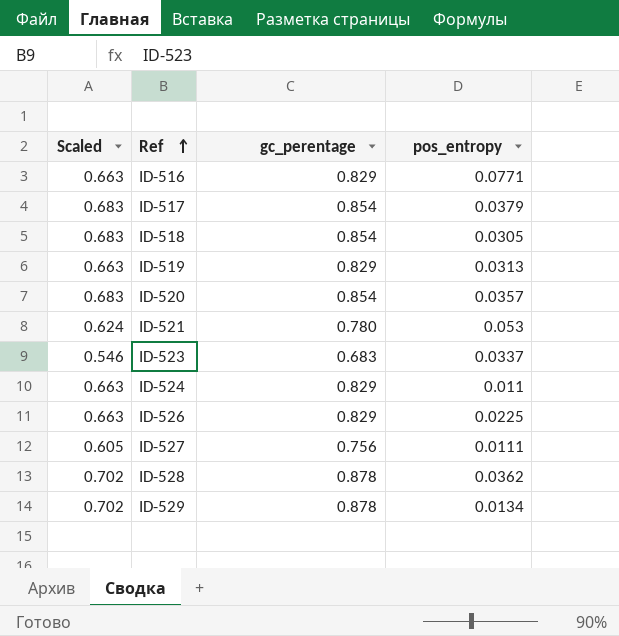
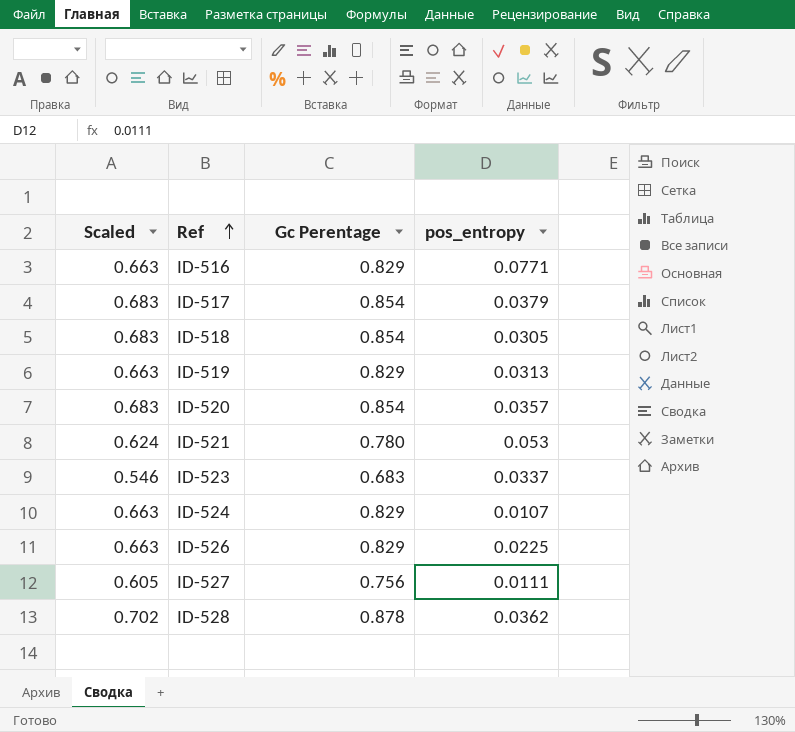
column name: gc_perentage -> Gc Perentage
row ID-529: 0.702 | 0.878 | 0.0134 -> none
ID-524 | pos_entropy: 0.011 -> 0.0107

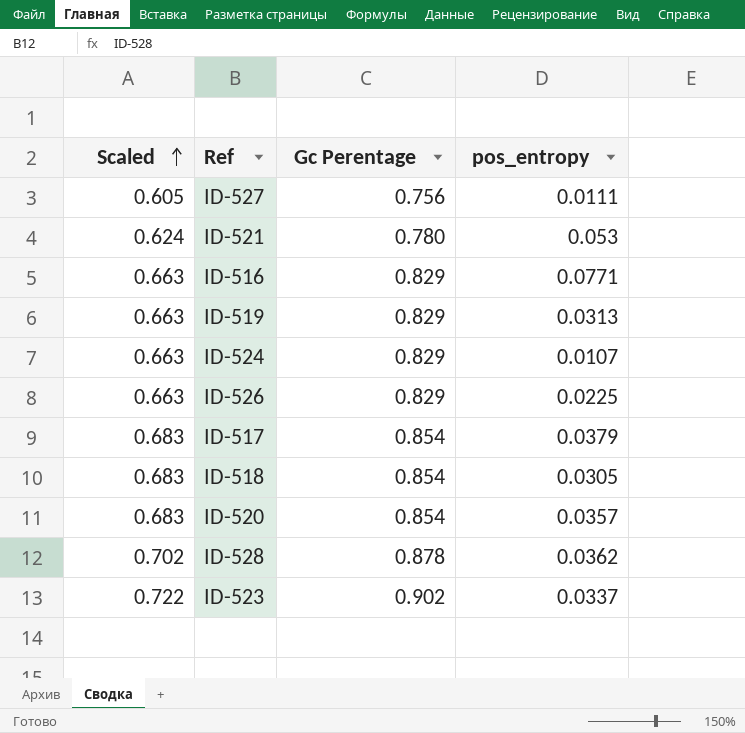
row order: Ref ascending -> Scaled ascending
ID-523 | Scaled: 0.546 -> 0.722
ID-523 | Gc Perentage: 0.683 -> 0.902

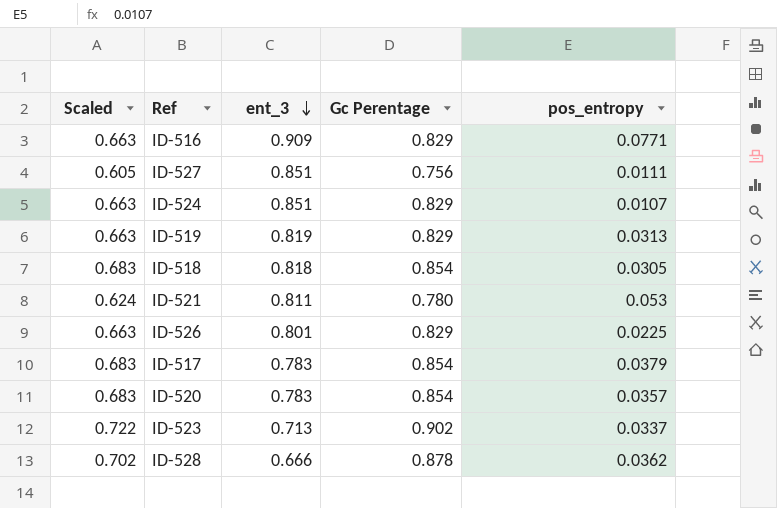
row order: Scaled ascending -> ent_3 descending
column ent_3 | position: none -> 3

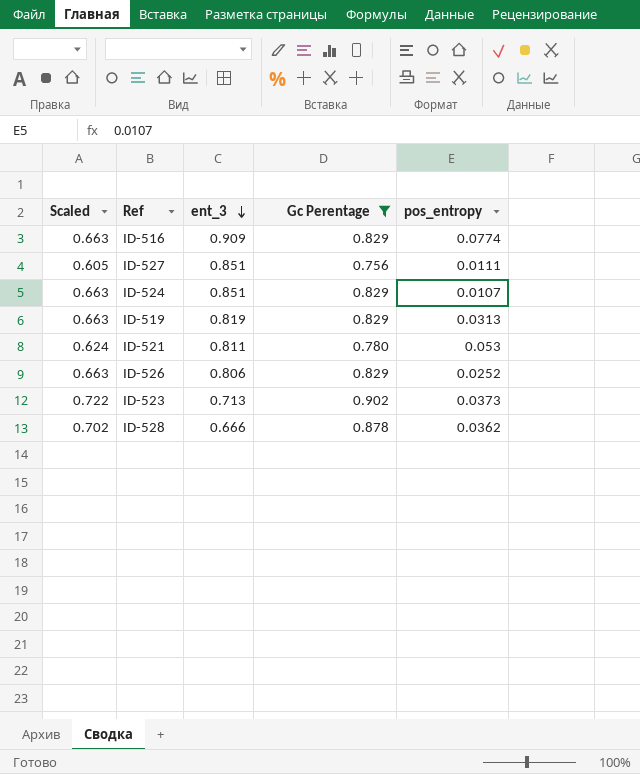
filter: none -> Gc Perentage != 0.854
ID-516 | pos_entropy: 0.0771 -> 0.0774
ID-526 | ent_3: 0.801 -> 0.806
ID-526 | pos_entropy: 0.0225 -> 0.0252
ID-523 | pos_entropy: 0.0337 -> 0.0373

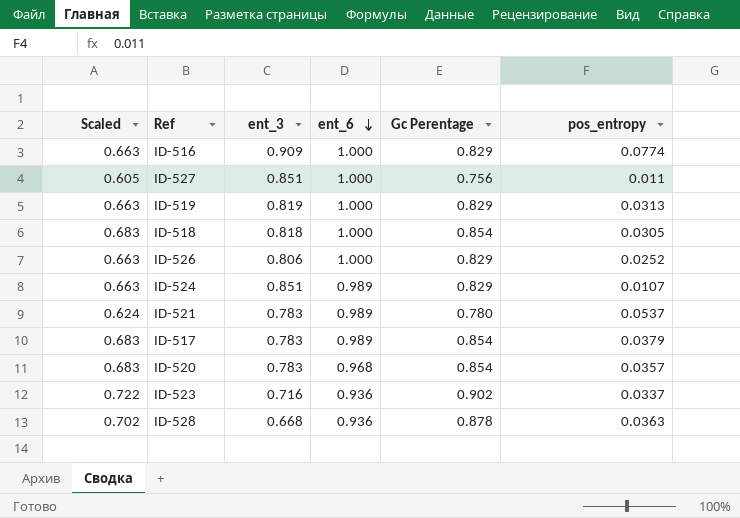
filter: Gc Perentage != 0.854 -> none
row order: ent_3 descending -> ent_6 descending
column ent_6 | position: none -> 4
ID-527 | pos_entropy: 0.0111 -> 0.011
ID-521 | ent_3: 0.811 -> 0.783
ID-521 | pos_entropy: 0.053 -> 0.0537
ID-523 | ent_3: 0.713 -> 0.716
ID-523 | pos_entropy: 0.0373 -> 0.0337
ID-528 | ent_3: 0.666 -> 0.668
ID-528 | pos_entropy: 0.0362 -> 0.0363

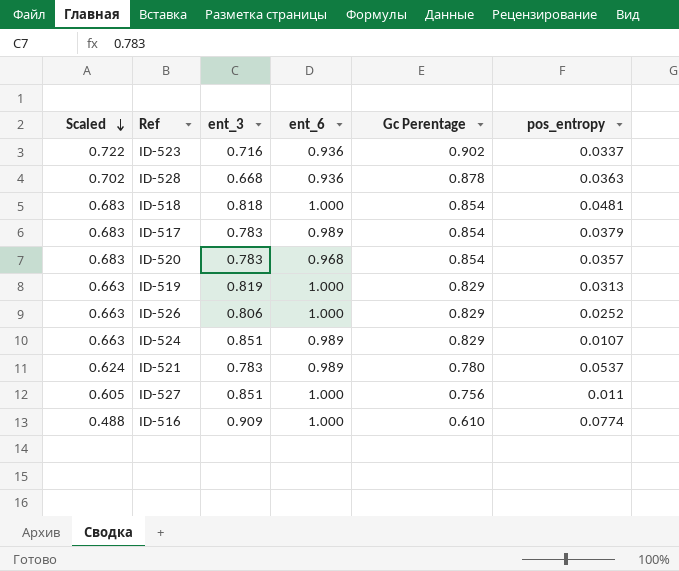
row order: ent_6 descending -> Scaled descending
ID-518 | pos_entropy: 0.0305 -> 0.0481
ID-516 | Scaled: 0.663 -> 0.488
ID-516 | Gc Perentage: 0.829 -> 0.610

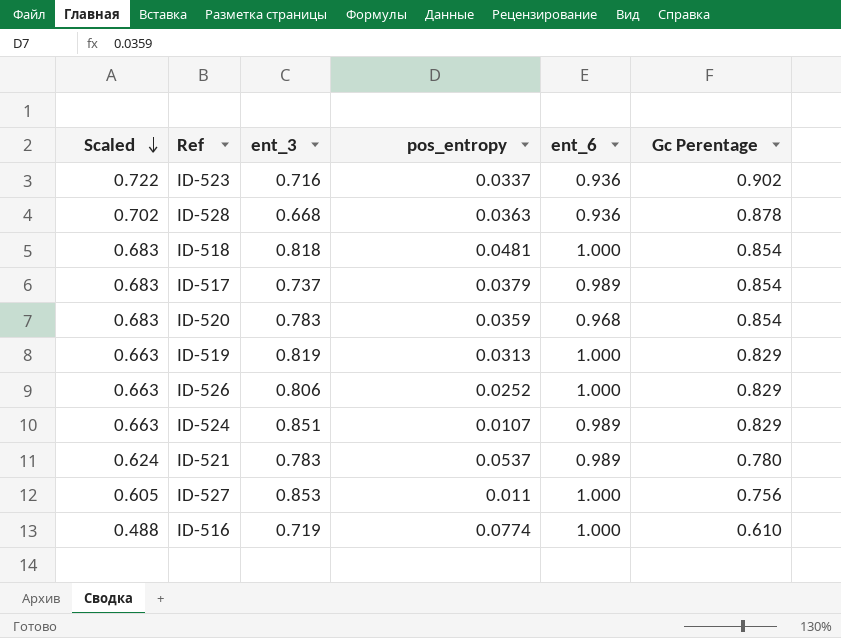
column pos_entropy | position: 6 -> 4
ID-517 | ent_3: 0.783 -> 0.737
ID-520 | pos_entropy: 0.0357 -> 0.0359
ID-527 | ent_3: 0.851 -> 0.853
ID-516 | ent_3: 0.909 -> 0.719

